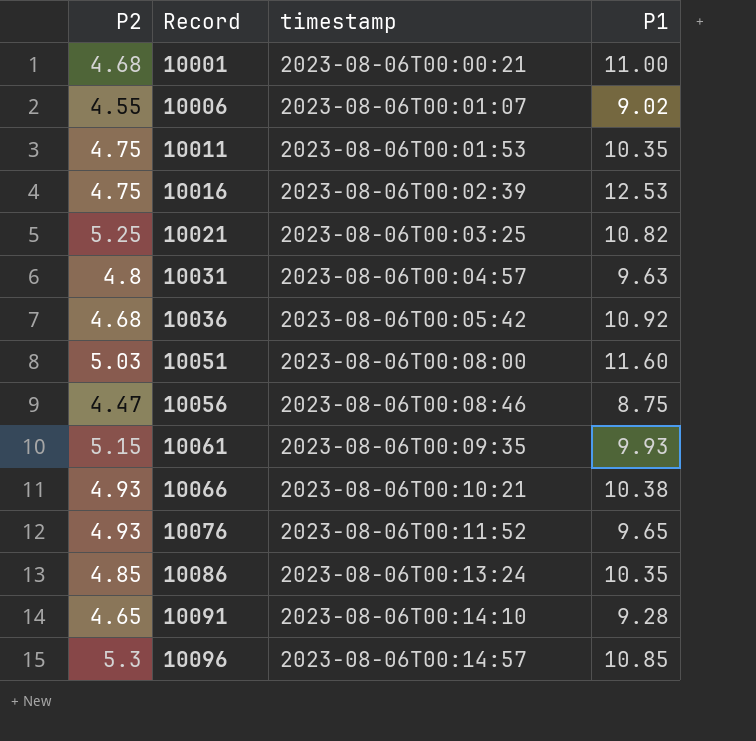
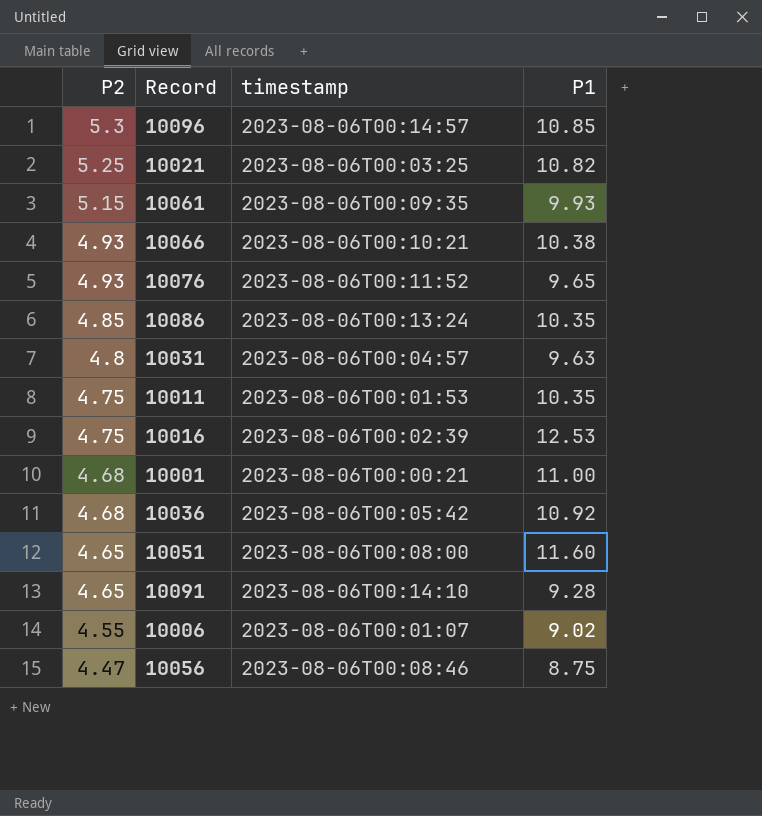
row order: Record ascending -> P2 descending
10051 | P2: 5.03 -> 4.65

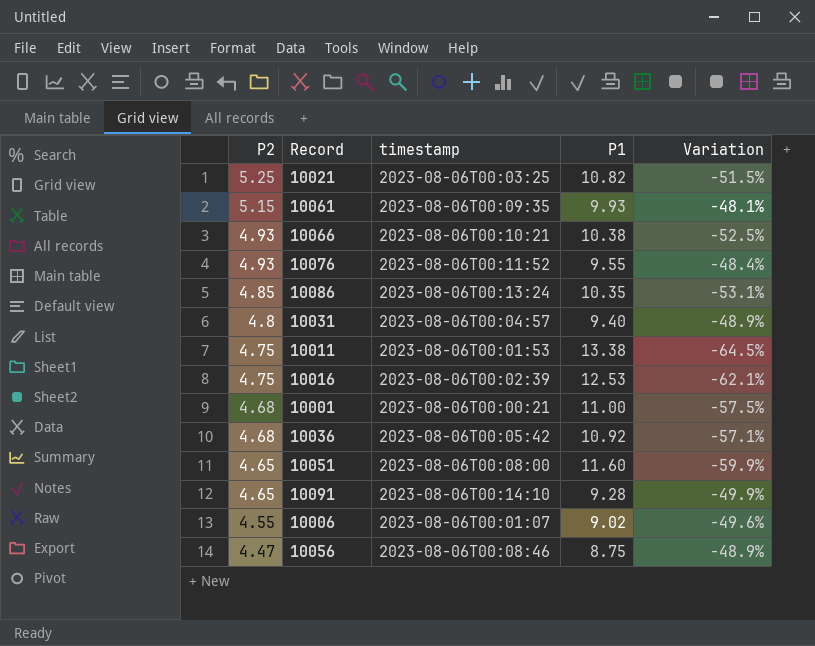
column Variation | formula: none -> ([P2] - [P1]) / [P1]
row 10096: 5.3 | 2023-08-06T00:14:57 | 10.85 -> none
10076 | P1: 9.65 -> 9.55
10031 | P1: 9.63 -> 9.40
10011 | P1: 10.35 -> 13.38

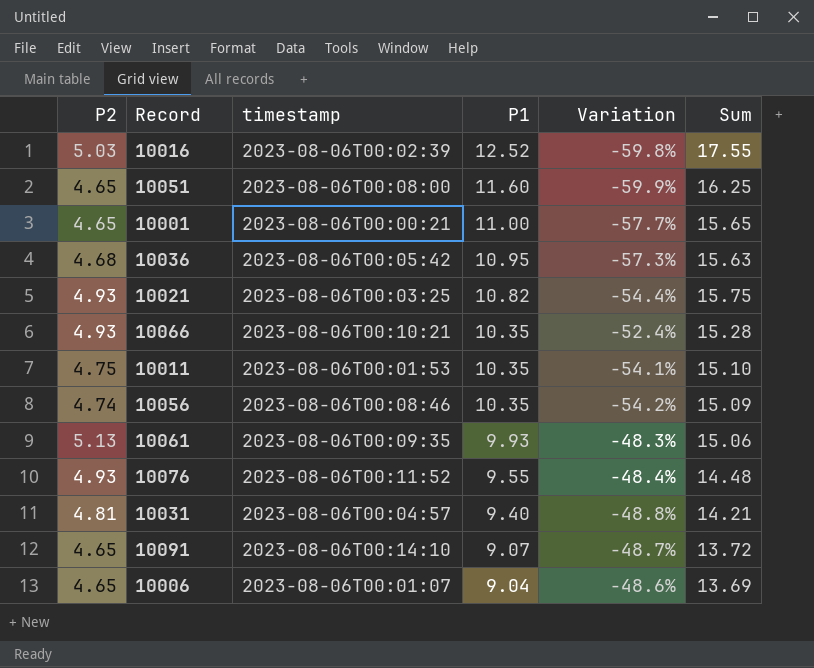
row order: P2 descending -> P1 descending
column Sum | formula: none -> [P2] + [P1]
row 10086: 4.85 | 2023-08-06T00:13:24 | 10.35 | -53.1% -> none
10016 | P2: 4.75 -> 5.03
10016 | P1: 12.53 -> 12.52
10016 | Variation: -62.1% -> -59.8%
10001 | P2: 4.68 -> 4.65
10001 | Variation: -57.5% -> -57.7%
10036 | P1: 10.92 -> 10.95
10036 | Variation: -57.1% -> -57.3%
10021 | P2: 5.25 -> 4.93
10021 | Variation: -51.5% -> -54.4%
10066 | P1: 10.38 -> 10.35
10066 | Variation: -52.5% -> -52.4%
10011 | P1: 13.38 -> 10.35
10011 | Variation: -64.5% -> -54.1%
10056 | P2: 4.47 -> 4.74
10056 | P1: 8.75 -> 10.35
10056 | Variation: -48.9% -> -54.2%
10061 | P2: 5.15 -> 5.13
10061 | Variation: -48.1% -> -48.3%
10031 | P2: 4.8 -> 4.81
10031 | Variation: -48.9% -> -48.8%
10091 | P1: 9.28 -> 9.07
10091 | Variation: -49.9% -> -48.7%
10006 | P2: 4.55 -> 4.65
10006 | P1: 9.02 -> 9.04
10006 | Variation: -49.6% -> -48.6%

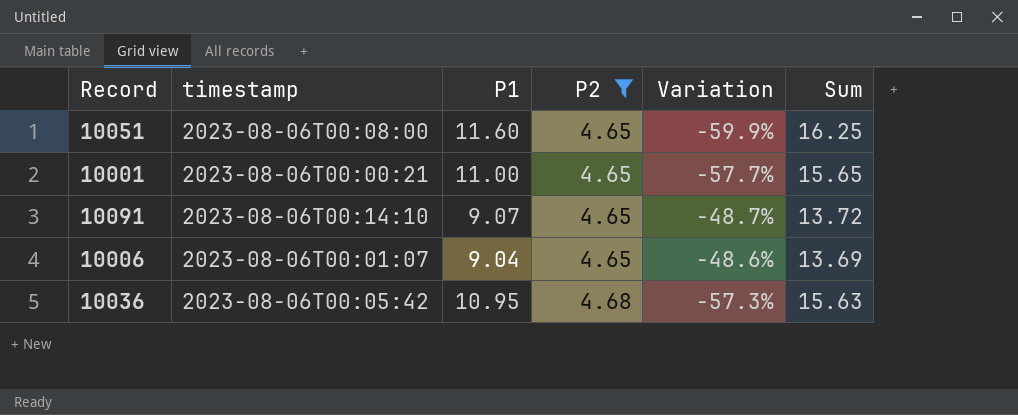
filter: none -> P2 <= 4.68
row order: P1 descending -> P2 ascending
column P2 | position: 1 -> 4

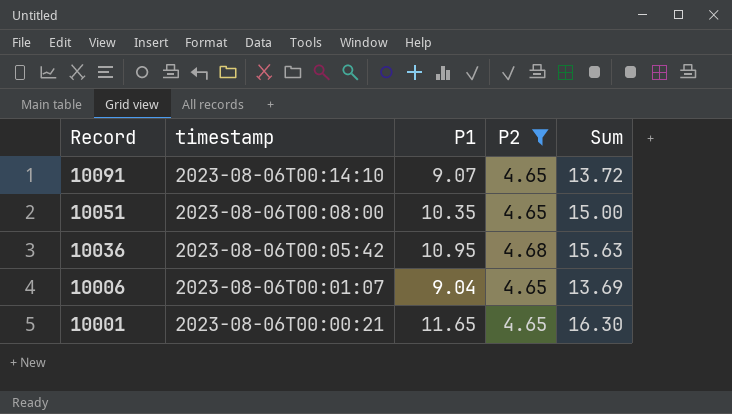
row order: P2 ascending -> Record descending
column Variation | formula: ([P2] - [P1]) / [P1] -> none
10051 | P1: 11.60 -> 10.35
10051 | Sum: 16.25 -> 15.00
10001 | P1: 11.00 -> 11.65
10001 | Sum: 15.65 -> 16.30

